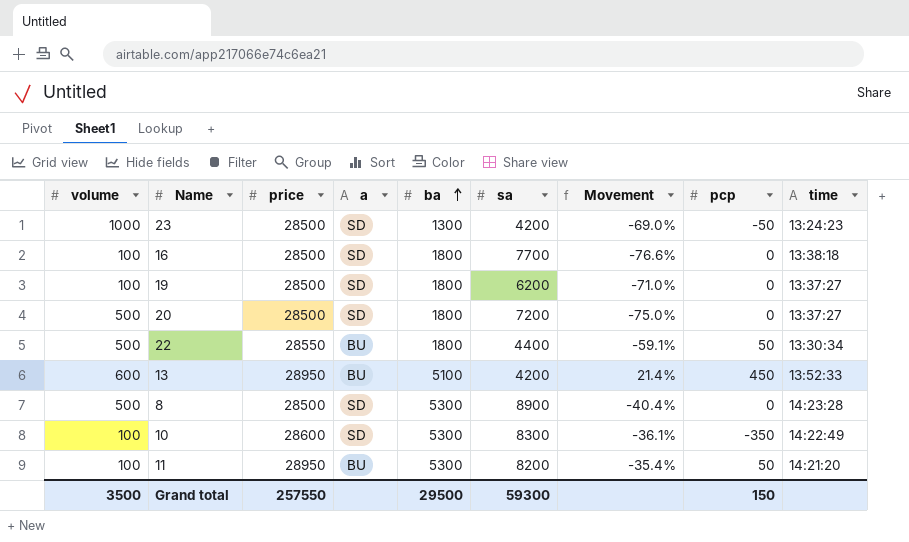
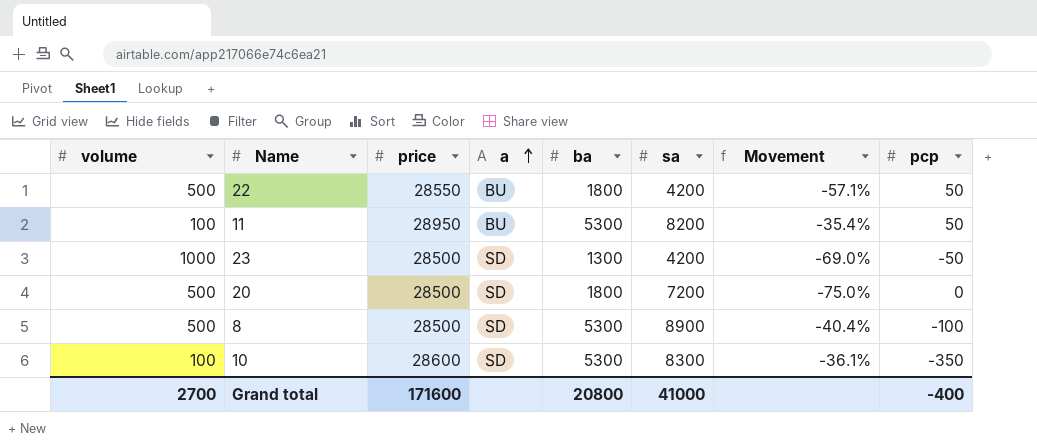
row order: ba ascending -> a ascending
column time | position: 9 -> none
row 16: 100 | 28500 | SD | 1800 | 7700 | -76.6% | 0 | 13:38:18 -> none
row 19: 100 | 28500 | SD | 1800 | 6200 | -71.0% | 0 | 13:37:27 -> none
row 13: 600 | 28950 | BU | 5100 | 4200 | 21.4% | 450 | 13:52:33 -> none
22 | sa: 4400 -> 4200
22 | Movement: -59.1% -> -57.1%
8 | pcp: 0 -> -100
Grand total | volume: 3500 -> 2700
Grand total | price: 257550 -> 171600
Grand total | ba: 29500 -> 20800
Grand total | sa: 59300 -> 41000
Grand total | pcp: 150 -> -400

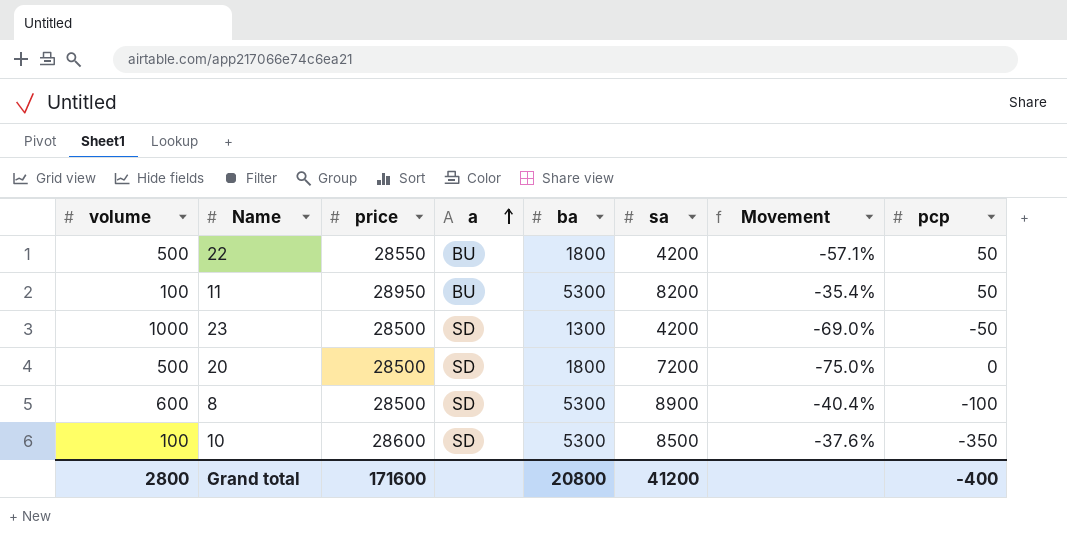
8 | volume: 500 -> 600
10 | sa: 8300 -> 8500
10 | Movement: -36.1% -> -37.6%
Grand total | volume: 2700 -> 2800
Grand total | sa: 41000 -> 41200

